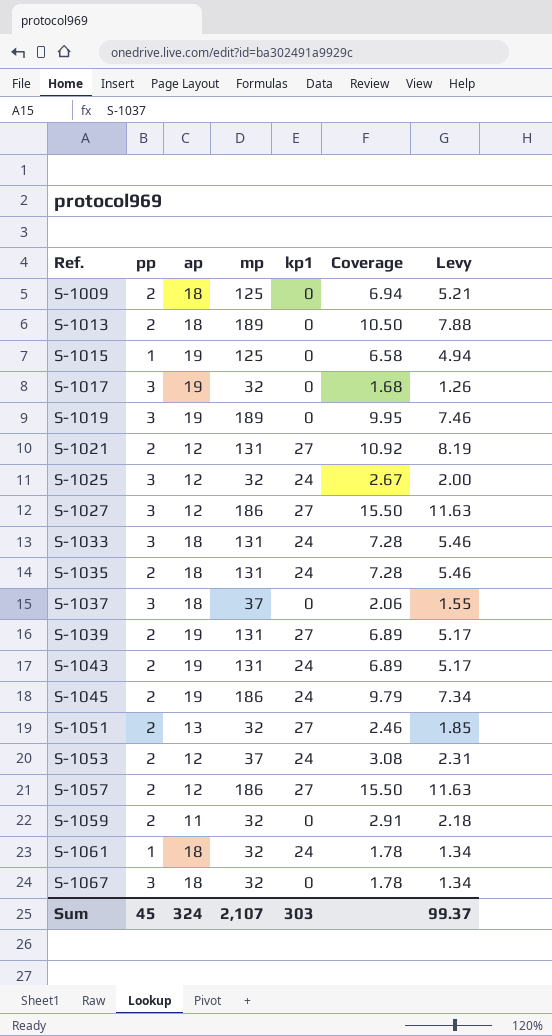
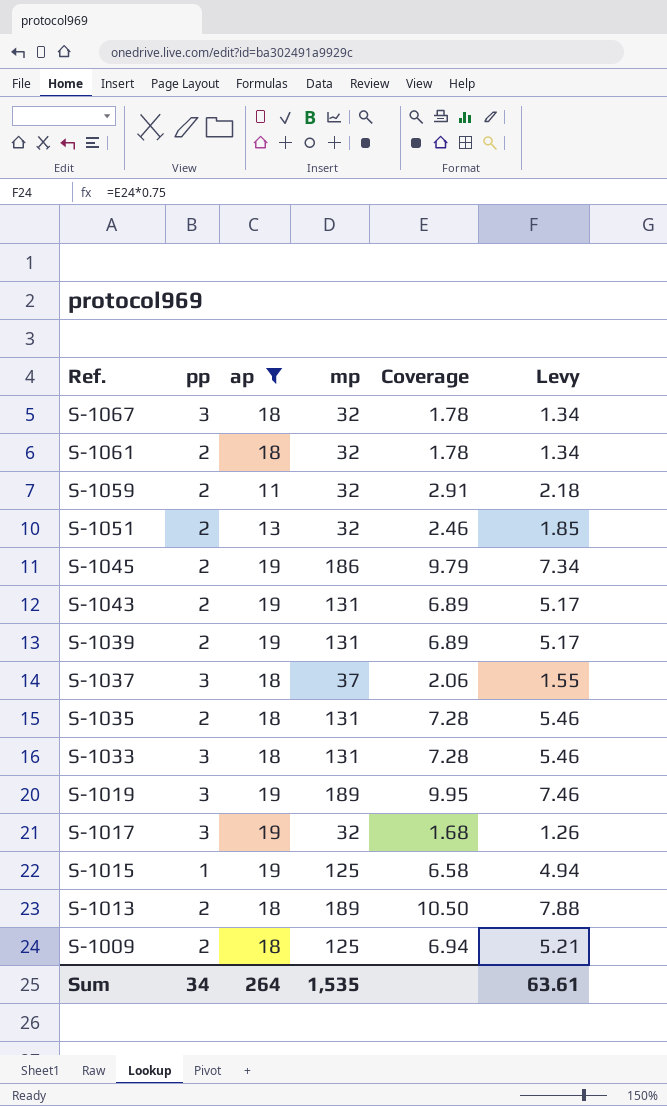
filter: none -> ap != 12
row order: Ref. ascending -> Ref. descending
column kp1 | position: 5 -> none
S-1061 | pp: 1 -> 2
Sum | pp: 45 -> 34
Sum | ap: 324 -> 264
Sum | mp: 2,107 -> 1,535
Sum | Levy: 99.37 -> 63.61

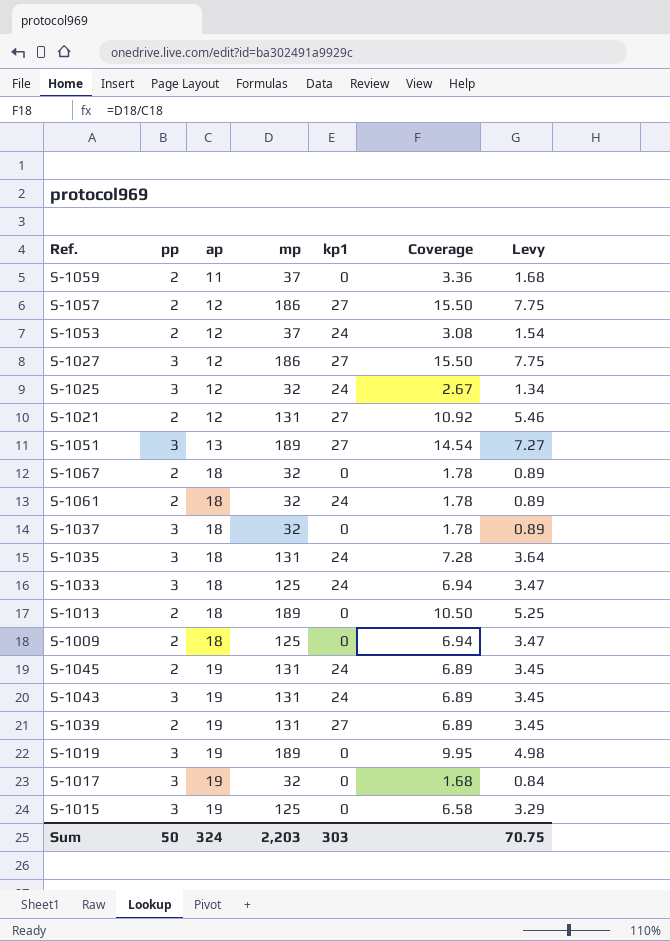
filter: ap != 12 -> none
row order: Ref. descending -> ap ascending
column kp1 | position: none -> 5
column Levy | formula: [Coverage] * 0.75 -> [Coverage] * 0.5
S-1059 | mp: 32 -> 37
S-1059 | Coverage: 2.91 -> 3.36
S-1051 | pp: 2 -> 3
S-1051 | mp: 32 -> 189
S-1051 | Coverage: 2.46 -> 14.54
S-1067 | pp: 3 -> 2
S-1037 | mp: 37 -> 32
S-1037 | Coverage: 2.06 -> 1.78
S-1035 | pp: 2 -> 3
S-1033 | mp: 131 -> 125
S-1033 | Coverage: 7.28 -> 6.94
S-1045 | mp: 186 -> 131
S-1045 | Coverage: 9.79 -> 6.89
S-1043 | pp: 2 -> 3
S-1015 | pp: 1 -> 3
Sum | pp: 34 -> 50
Sum | ap: 264 -> 324
Sum | mp: 1,535 -> 2,203
Sum | Levy: 63.61 -> 70.75

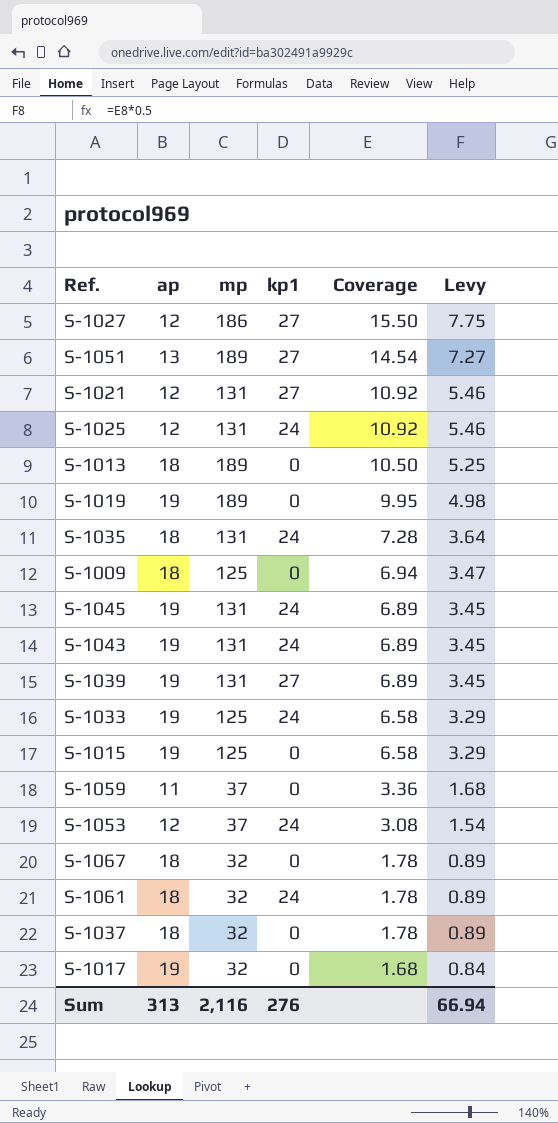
row order: ap ascending -> Coverage descending
column pp | position: 2 -> none
row S-1057: 2 | 12 | 186 | 27 | 15.50 | 7.75 -> none
S-1025 | mp: 32 -> 131
S-1025 | Coverage: 2.67 -> 10.92
S-1025 | Levy: 1.34 -> 5.46
S-1033 | ap: 18 -> 19
S-1033 | Coverage: 6.94 -> 6.58
S-1033 | Levy: 3.47 -> 3.29
Sum | ap: 324 -> 313
Sum | mp: 2,203 -> 2,116
Sum | kp1: 303 -> 276
Sum | Levy: 70.75 -> 66.94

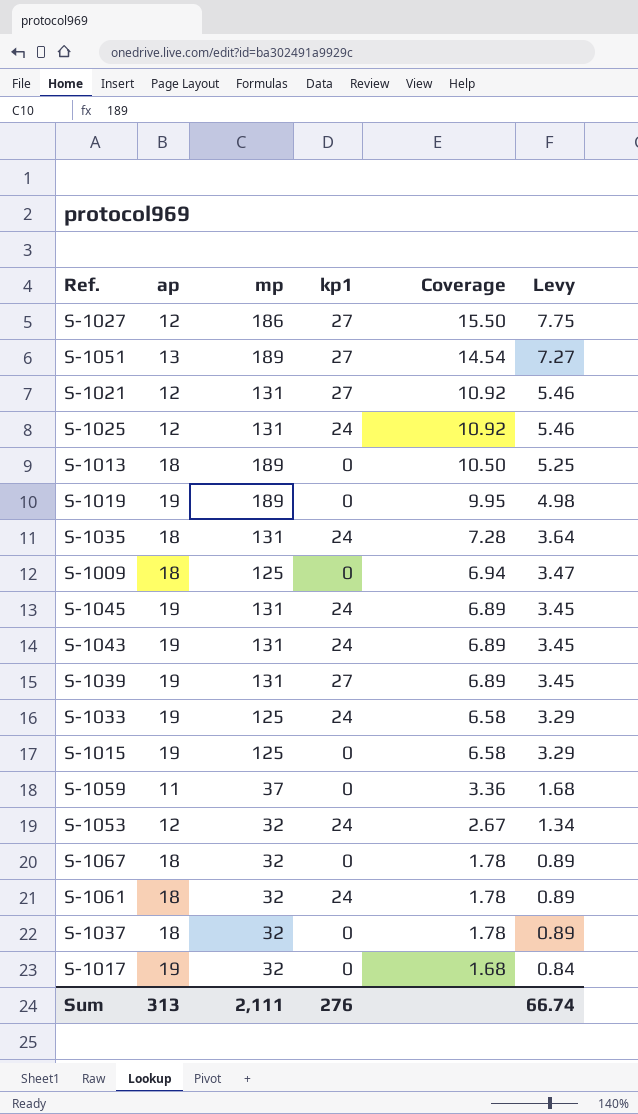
S-1053 | mp: 37 -> 32
S-1053 | Coverage: 3.08 -> 2.67
S-1053 | Levy: 1.54 -> 1.34
Sum | mp: 2,116 -> 2,111
Sum | Levy: 66.94 -> 66.74

